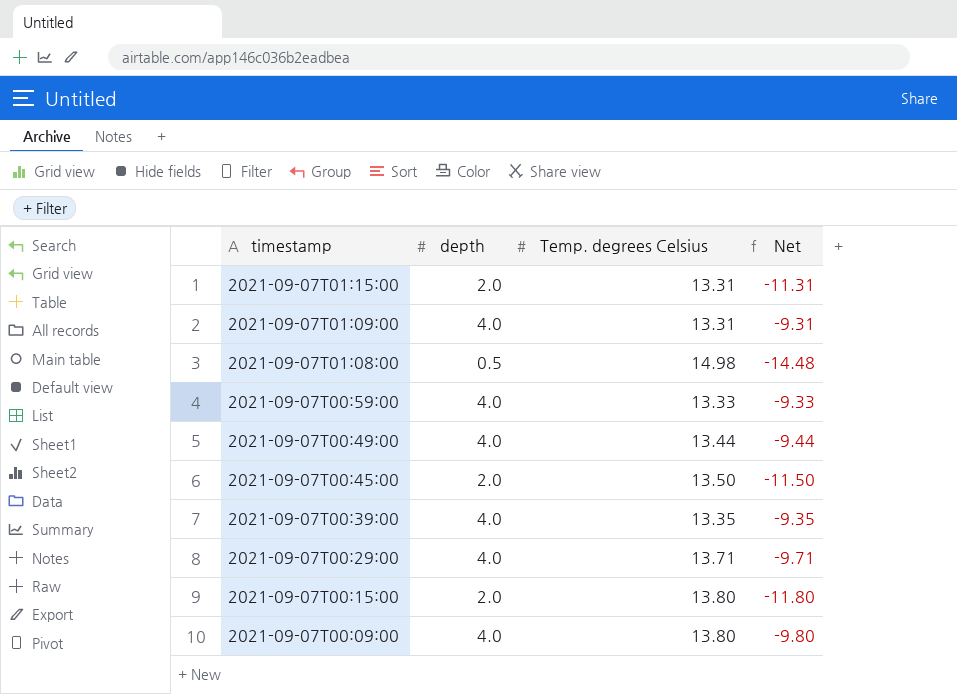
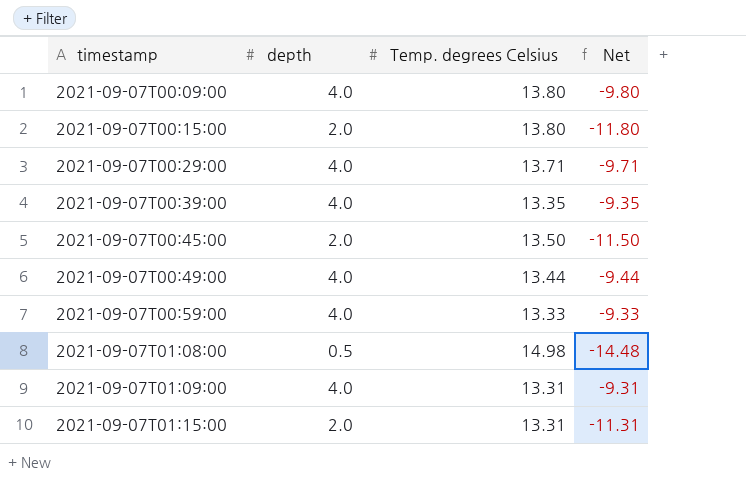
row order: timestamp descending -> timestamp ascending

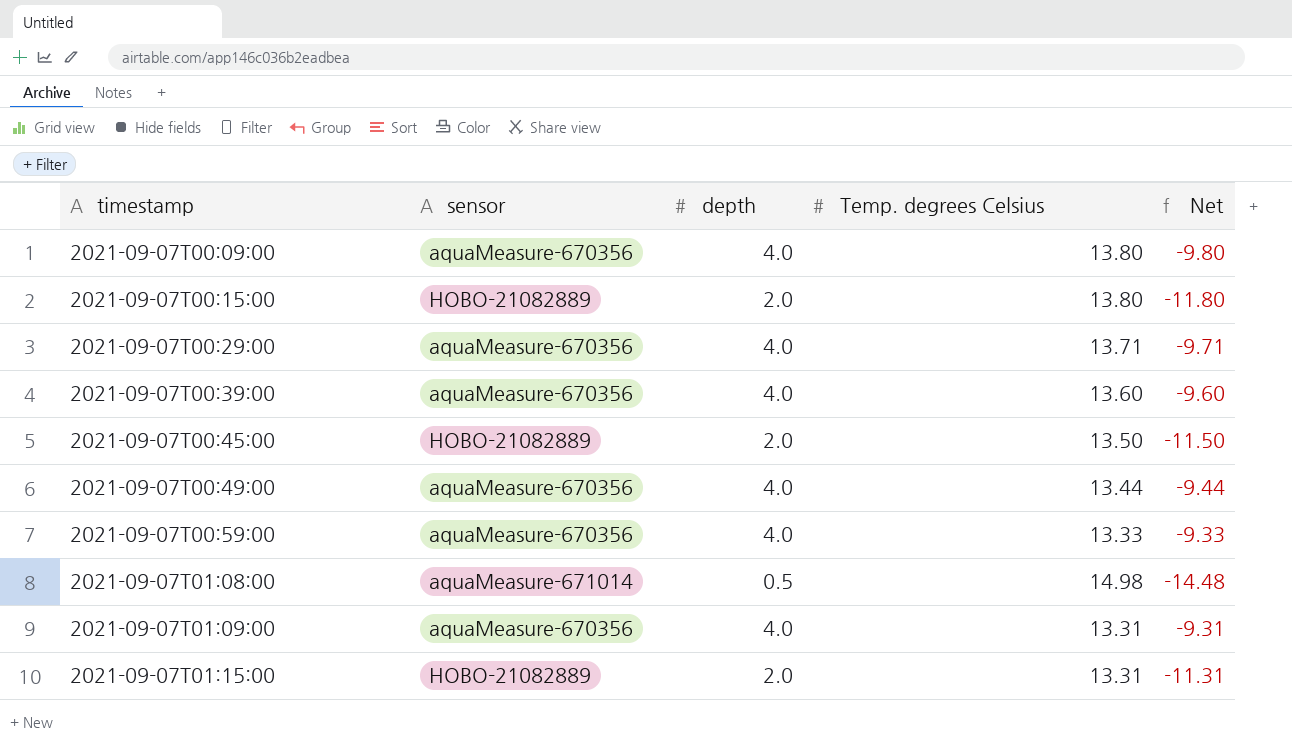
column sensor | position: none -> 2
2021-09-07T00:39:00 | Temp. degrees Celsius: 13.35 -> 13.60
2021-09-07T00:39:00 | Net: -9.35 -> -9.60

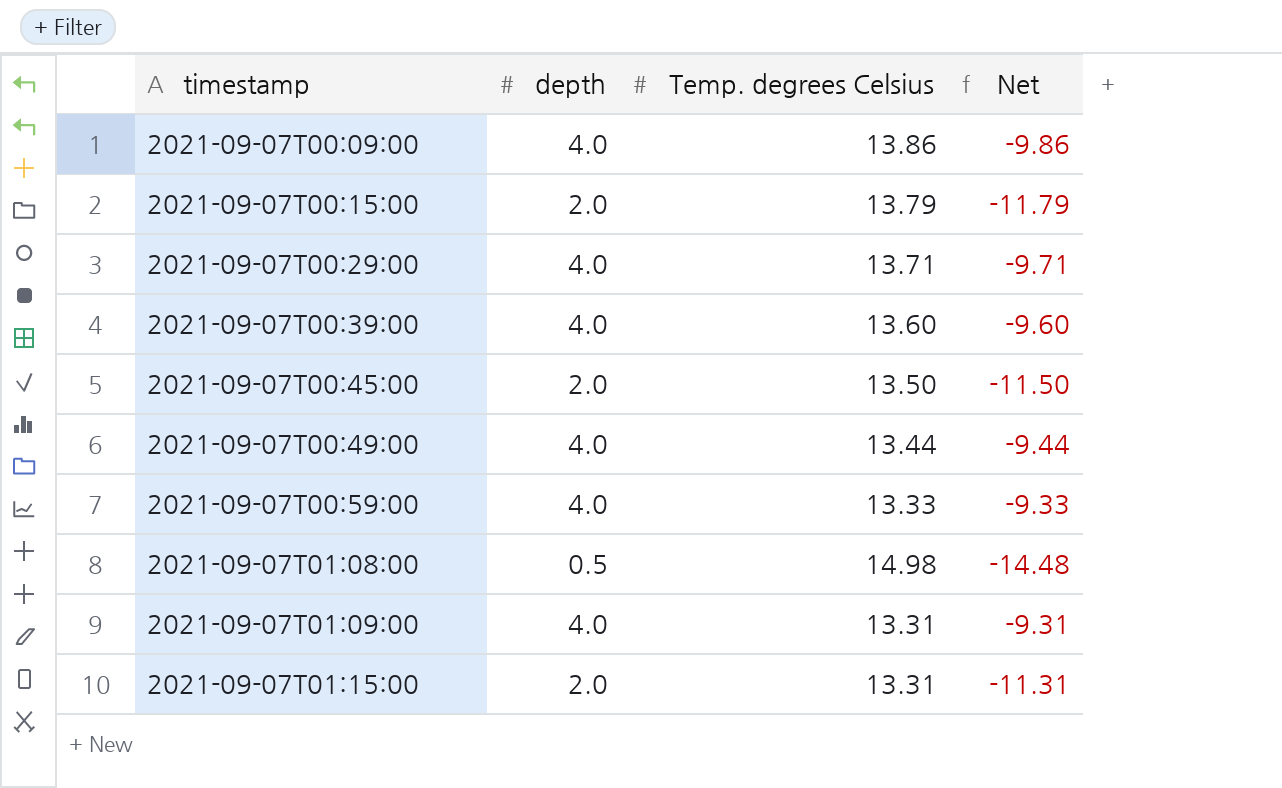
column sensor | position: 2 -> none
2021-09-07T00:09:00 | Temp. degrees Celsius: 13.80 -> 13.86
2021-09-07T00:09:00 | Net: -9.80 -> -9.86
2021-09-07T00:15:00 | Temp. degrees Celsius: 13.80 -> 13.79
2021-09-07T00:15:00 | Net: -11.80 -> -11.79

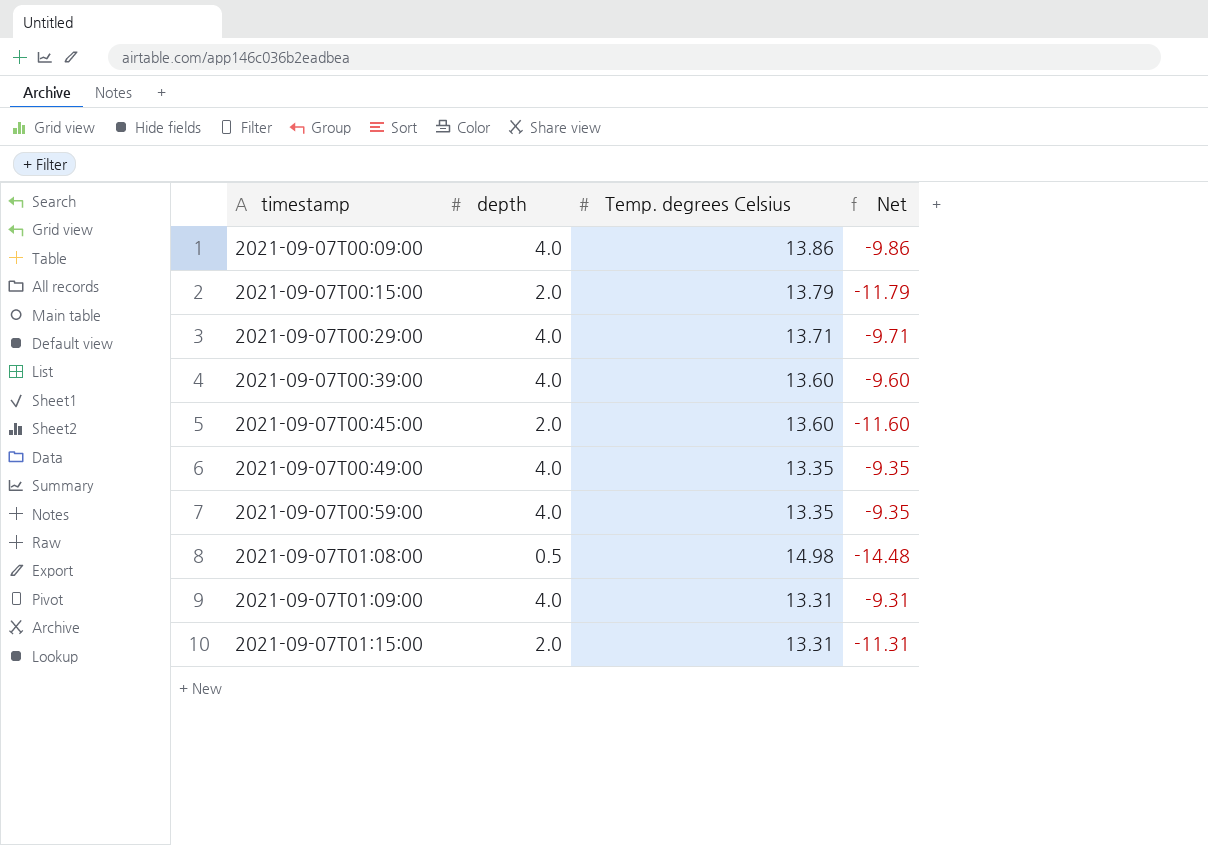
2021-09-07T00:45:00 | Temp. degrees Celsius: 13.50 -> 13.60
2021-09-07T00:45:00 | Net: -11.50 -> -11.60
2021-09-07T00:49:00 | Temp. degrees Celsius: 13.44 -> 13.35
2021-09-07T00:49:00 | Net: -9.44 -> -9.35
2021-09-07T00:59:00 | Temp. degrees Celsius: 13.33 -> 13.35
2021-09-07T00:59:00 | Net: -9.33 -> -9.35

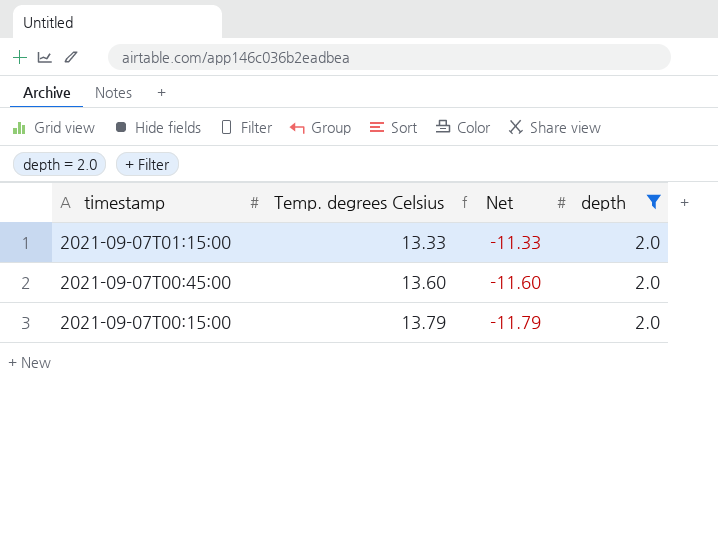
filter: none -> depth = 2.0
row order: timestamp ascending -> timestamp descending
column depth | position: 2 -> 4
2021-09-07T01:15:00 | Temp. degrees Celsius: 13.31 -> 13.33
2021-09-07T01:15:00 | Net: -11.31 -> -11.33

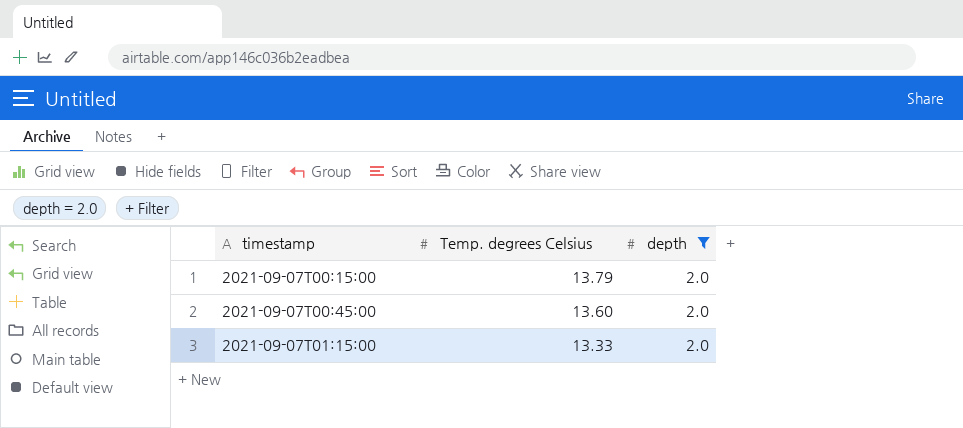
row order: timestamp descending -> timestamp ascending
column Net | formula: [depth] - [Temp. degrees Celsius] -> none

